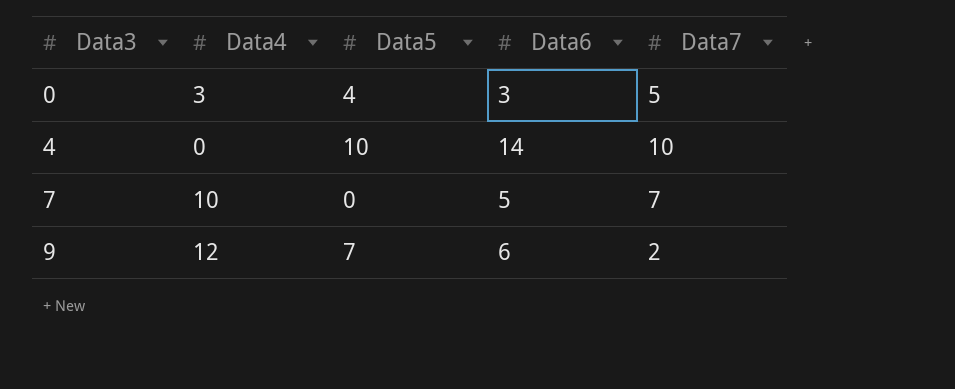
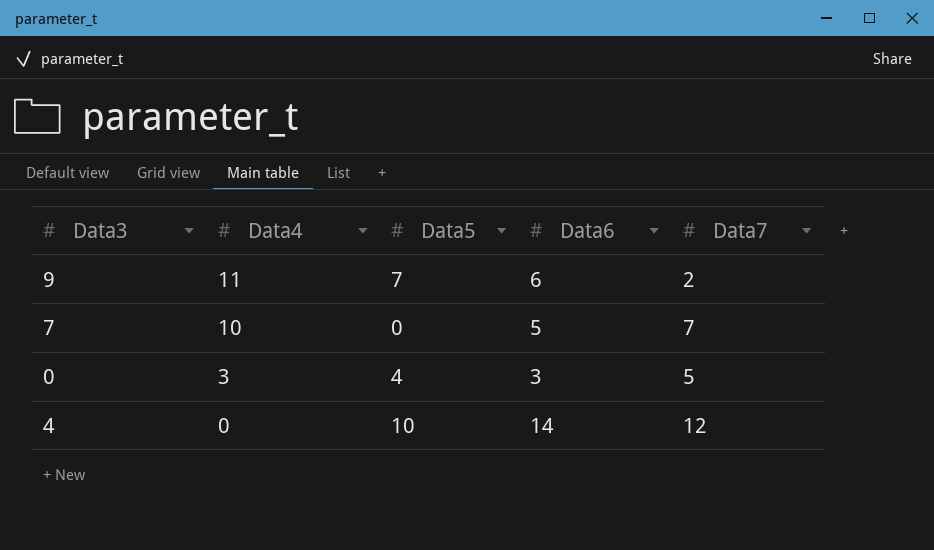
row order: Data3 ascending -> Data4 descending
9 | Data4: 12 -> 11
4 | Data7: 10 -> 12

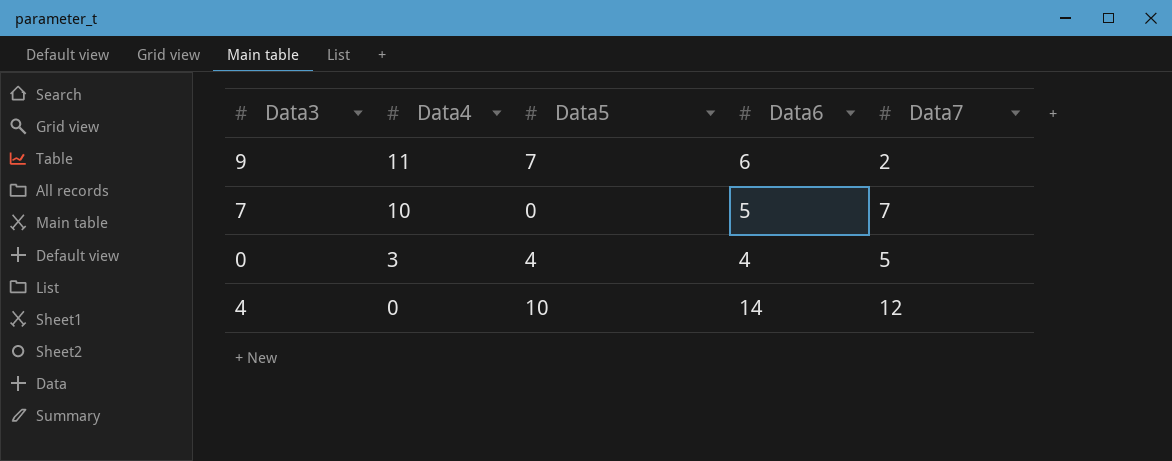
0 | Data6: 3 -> 4

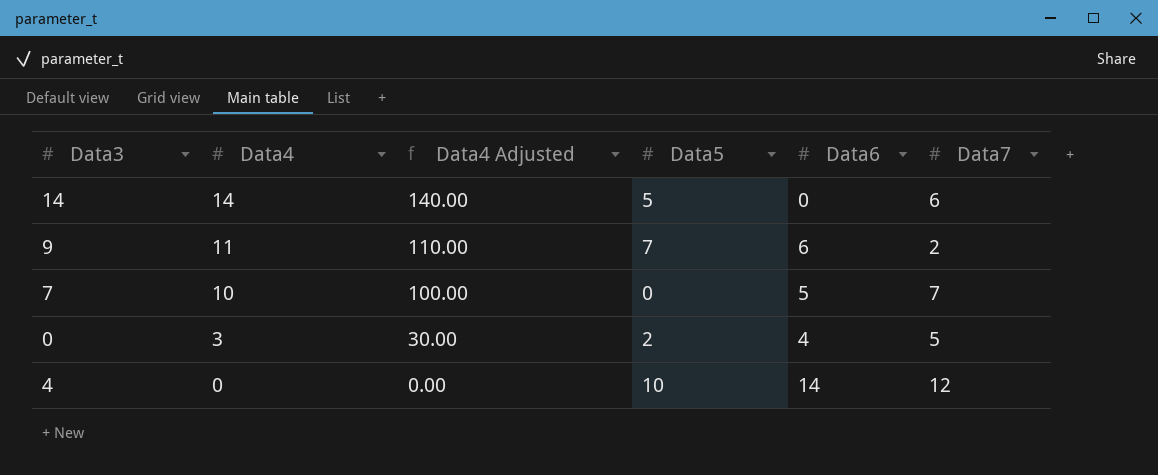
column Data4 Adjusted | formula: none -> [Data4] * 10
row 14: none -> 14 | 140.00 | 5 | 0 | 6
0 | Data5: 4 -> 2

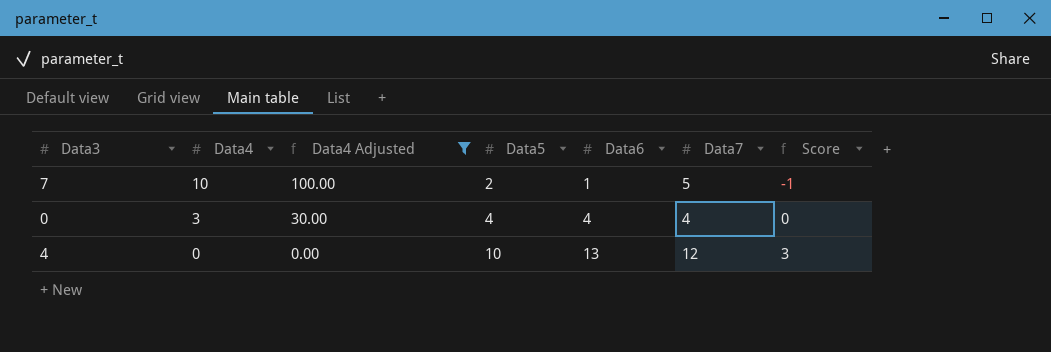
filter: none -> Data4 Adjusted <= 100.00
column Score | formula: none -> [Data6] - [Data5]
7 | Data5: 0 -> 2
7 | Data6: 5 -> 1
7 | Data7: 7 -> 5
0 | Data5: 2 -> 4
0 | Data7: 5 -> 4
4 | Data6: 14 -> 13

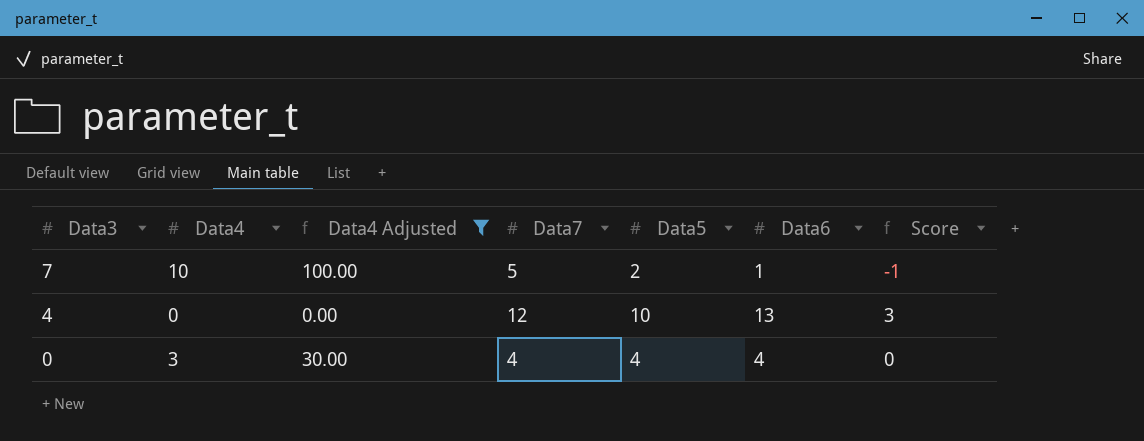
row order: Data4 descending -> Data3 descending
column Data7 | position: 6 -> 4

